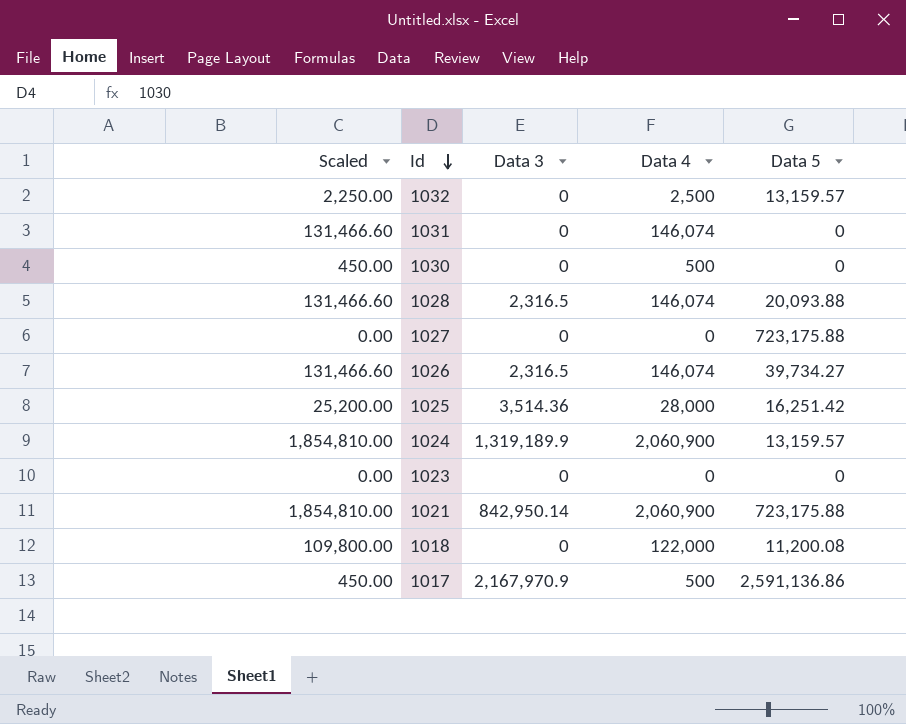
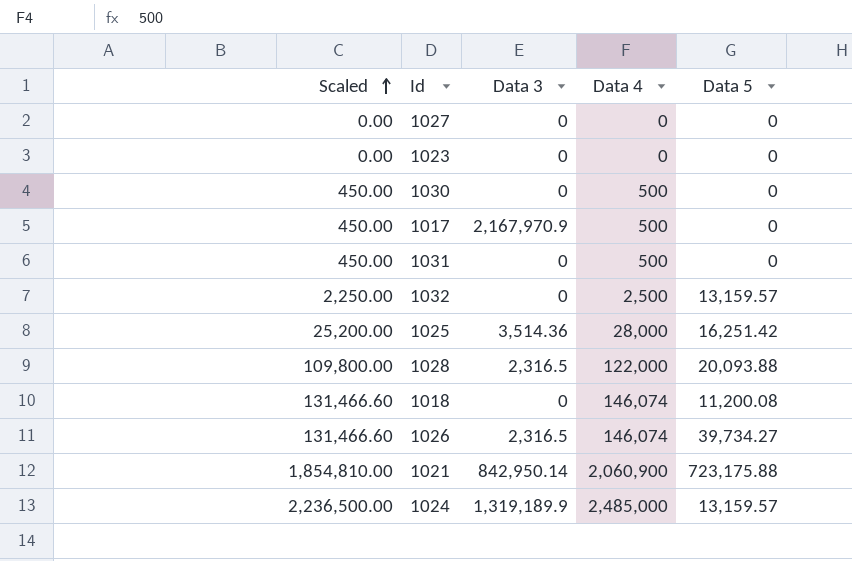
row order: Id descending -> Scaled ascending
1027 | Data 5: 723,175.88 -> 0
1017 | Data 5: 2,591,136.86 -> 0
1031 | Scaled: 131,466.60 -> 450.00
1031 | Data 4: 146,074 -> 500
1028 | Scaled: 131,466.60 -> 109,800.00
1028 | Data 4: 146,074 -> 122,000
1018 | Scaled: 109,800.00 -> 131,466.60
1018 | Data 4: 122,000 -> 146,074
1024 | Scaled: 1,854,810.00 -> 2,236,500.00
1024 | Data 4: 2,060,900 -> 2,485,000

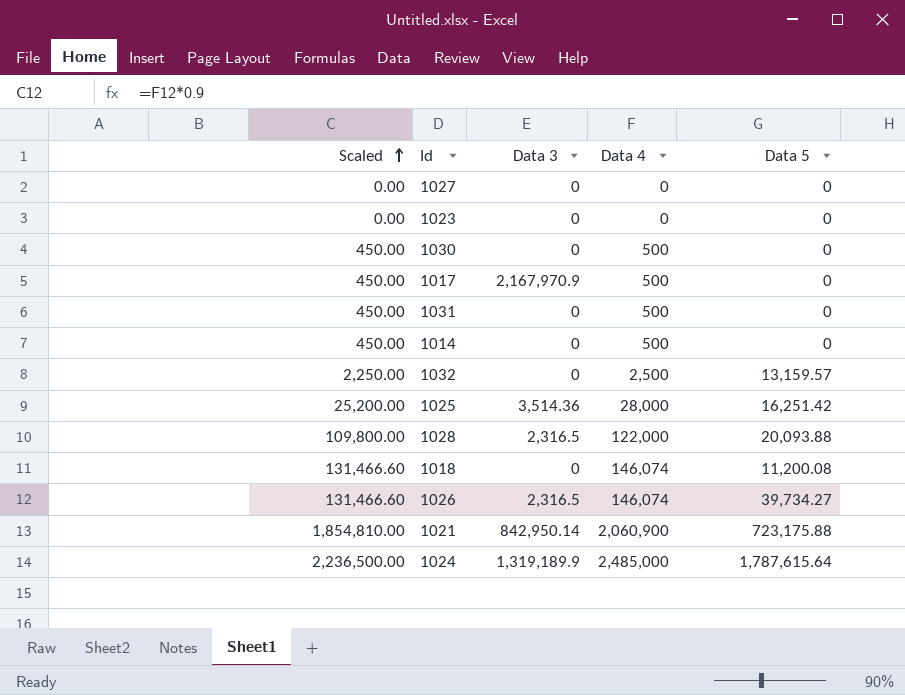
row 1014: none -> 450.00 | 0 | 500 | 0
1024 | Data 5: 13,159.57 -> 1,787,615.64

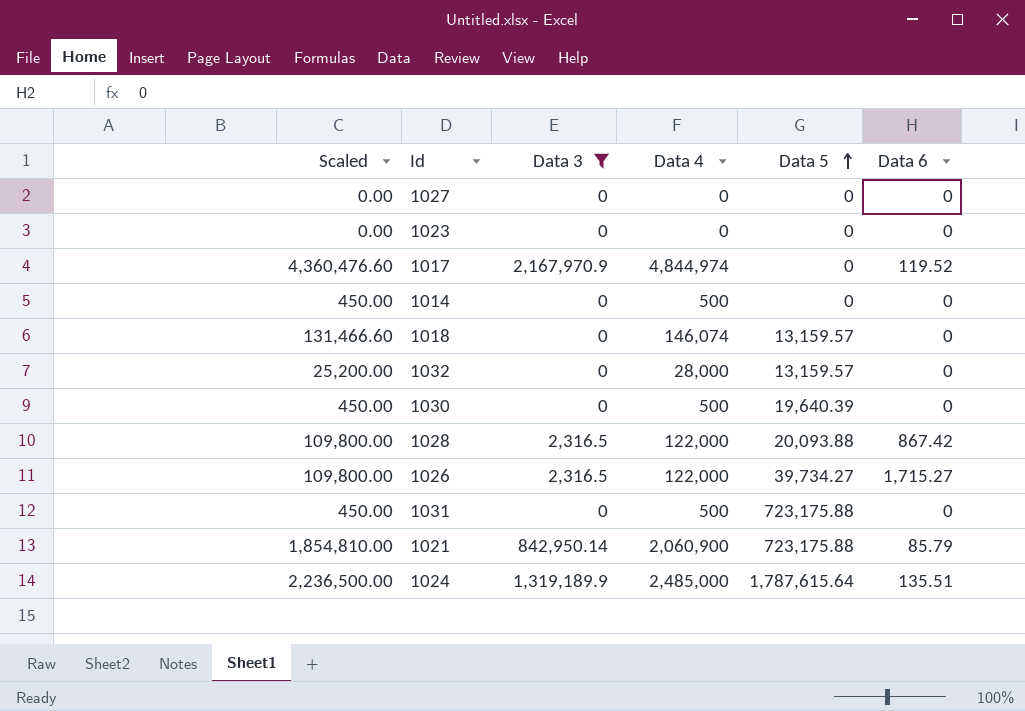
filter: none -> Data 3 != 3,514.36
row order: Scaled ascending -> Data 5 ascending
column Data 6 | position: none -> 6
1017 | Scaled: 450.00 -> 4,360,476.60
1017 | Data 4: 500 -> 4,844,974
1018 | Data 5: 11,200.08 -> 13,159.57
1032 | Scaled: 2,250.00 -> 25,200.00
1032 | Data 4: 2,500 -> 28,000
1030 | Data 5: 0 -> 19,640.39
1026 | Scaled: 131,466.60 -> 109,800.00
1026 | Data 4: 146,074 -> 122,000
1031 | Data 5: 0 -> 723,175.88

